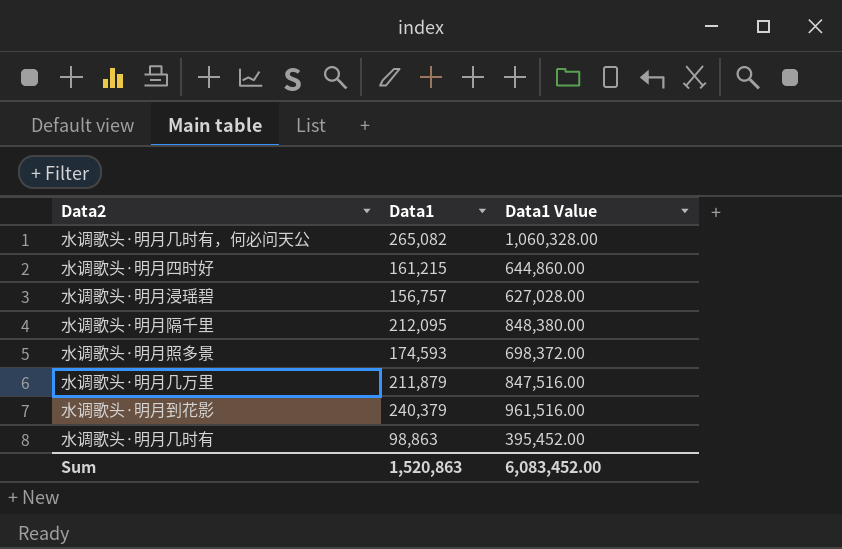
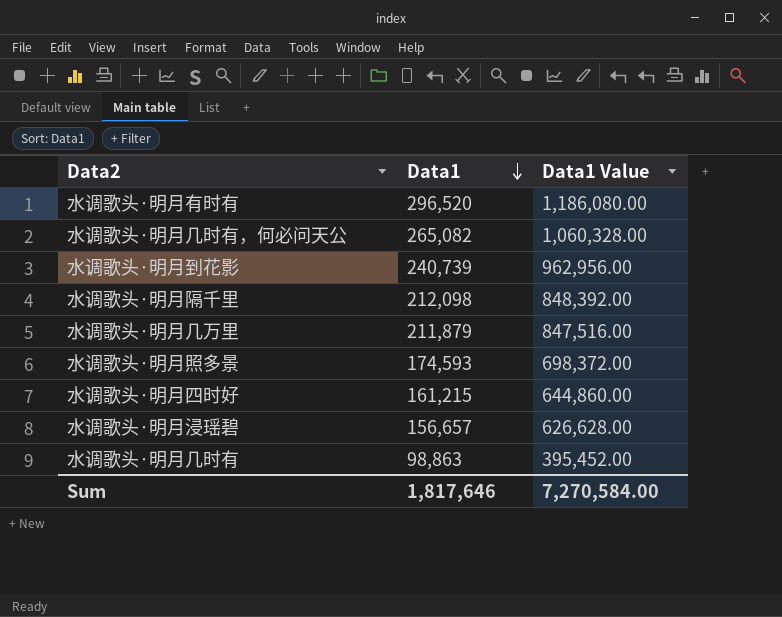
row order: none -> Data1 descending
row 水调歌头·明月有时有: none -> 296,520 | 1,186,080.00
水调歌头·明月到花影 | Data1: 240,379 -> 240,739
水调歌头·明月到花影 | Data1 Value: 961,516.00 -> 962,956.00
水调歌头·明月隔千里 | Data1: 212,095 -> 212,098
水调歌头·明月隔千里 | Data1 Value: 848,380.00 -> 848,392.00
水调歌头·明月浸瑶碧 | Data1: 156,757 -> 156,657
水调歌头·明月浸瑶碧 | Data1 Value: 627,028.00 -> 626,628.00
Sum | Data1: 1,520,863 -> 1,817,646
Sum | Data1 Value: 6,083,452.00 -> 7,270,584.00

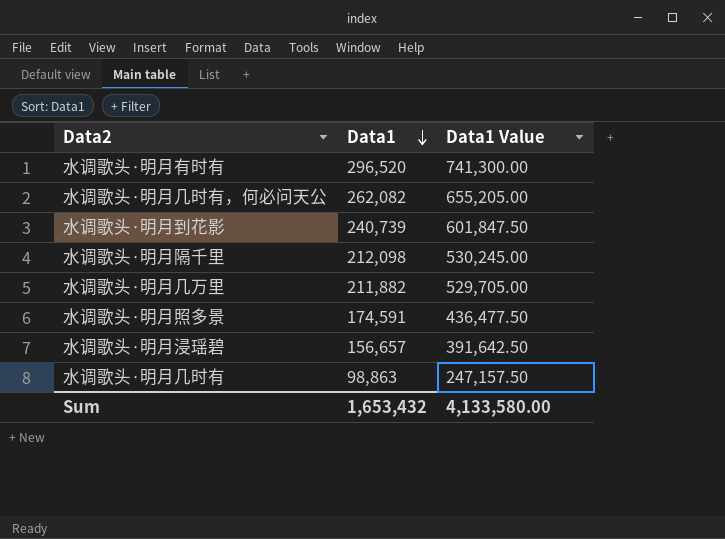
column Data1 Value | formula: [Data1] * 4 -> [Data1] * 2.5
row 水调歌头·明月四时好: 161,215 | 644,860.00 -> none
水调歌头·明月几时有，何必问天公 | Data1: 265,082 -> 262,082
水调歌头·明月几万里 | Data1: 211,879 -> 211,882
水调歌头·明月照多景 | Data1: 174,593 -> 174,591
Sum | Data1: 1,817,646 -> 1,653,432
Sum | Data1 Value: 7,270,584.00 -> 4,133,580.00

